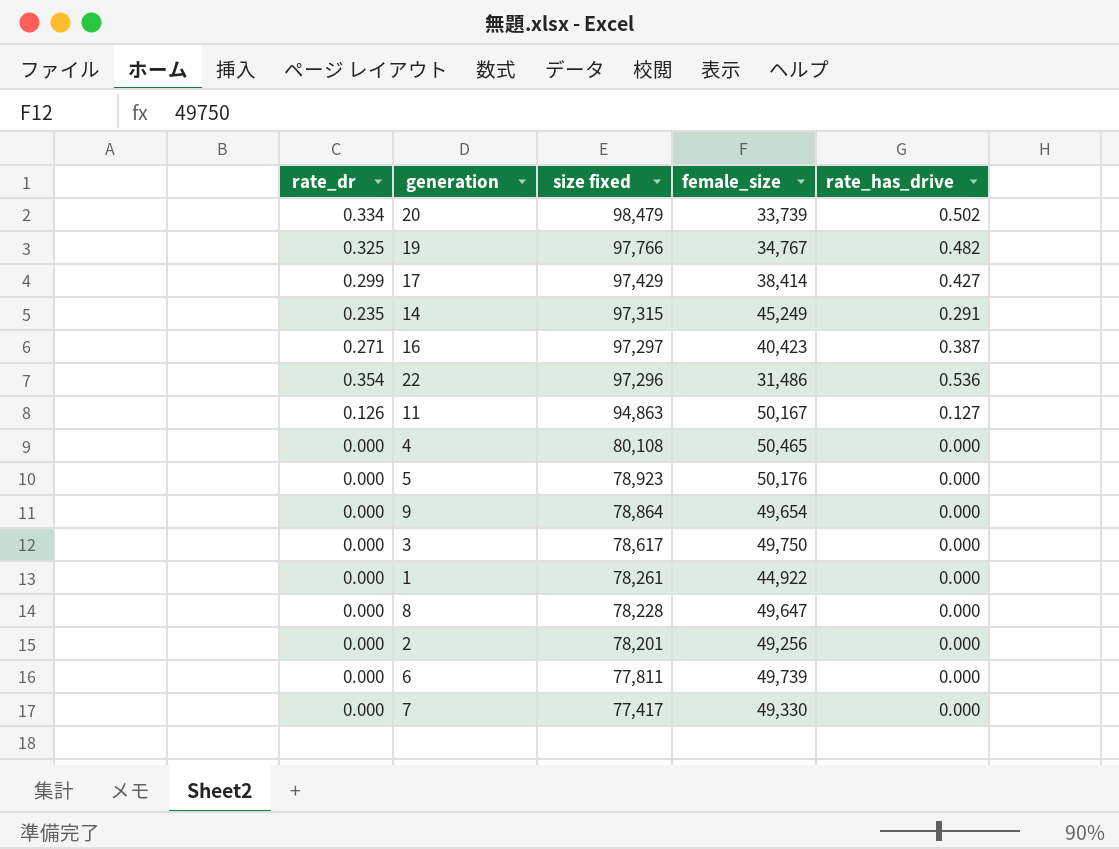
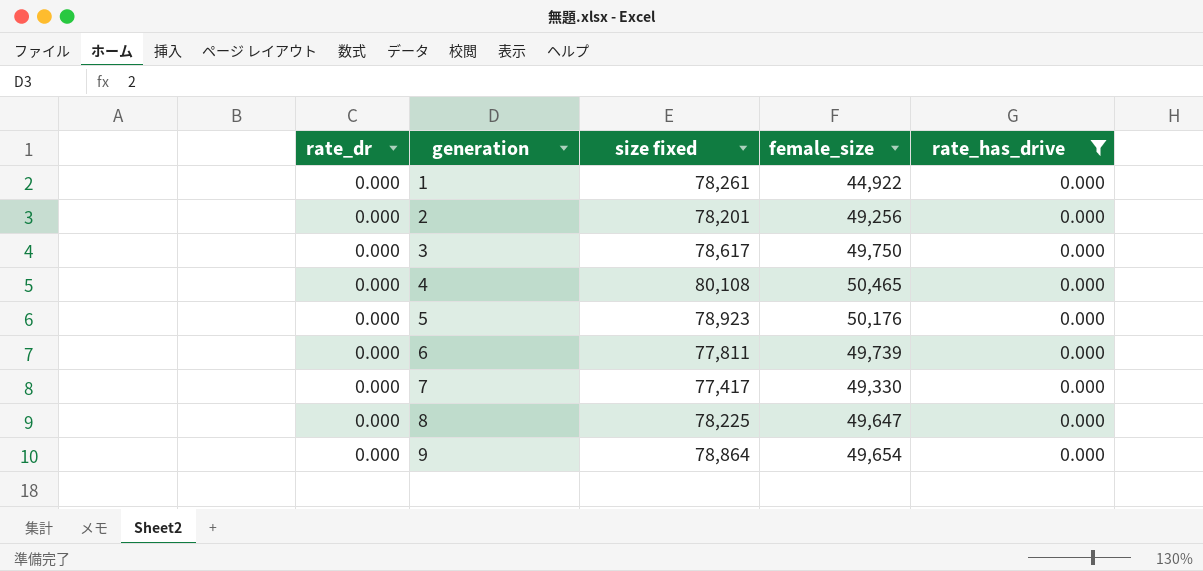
filter: none -> rate_has_drive = 0.000
row order: size fixed descending -> generation ascending
8 | size fixed: 78,228 -> 78,225

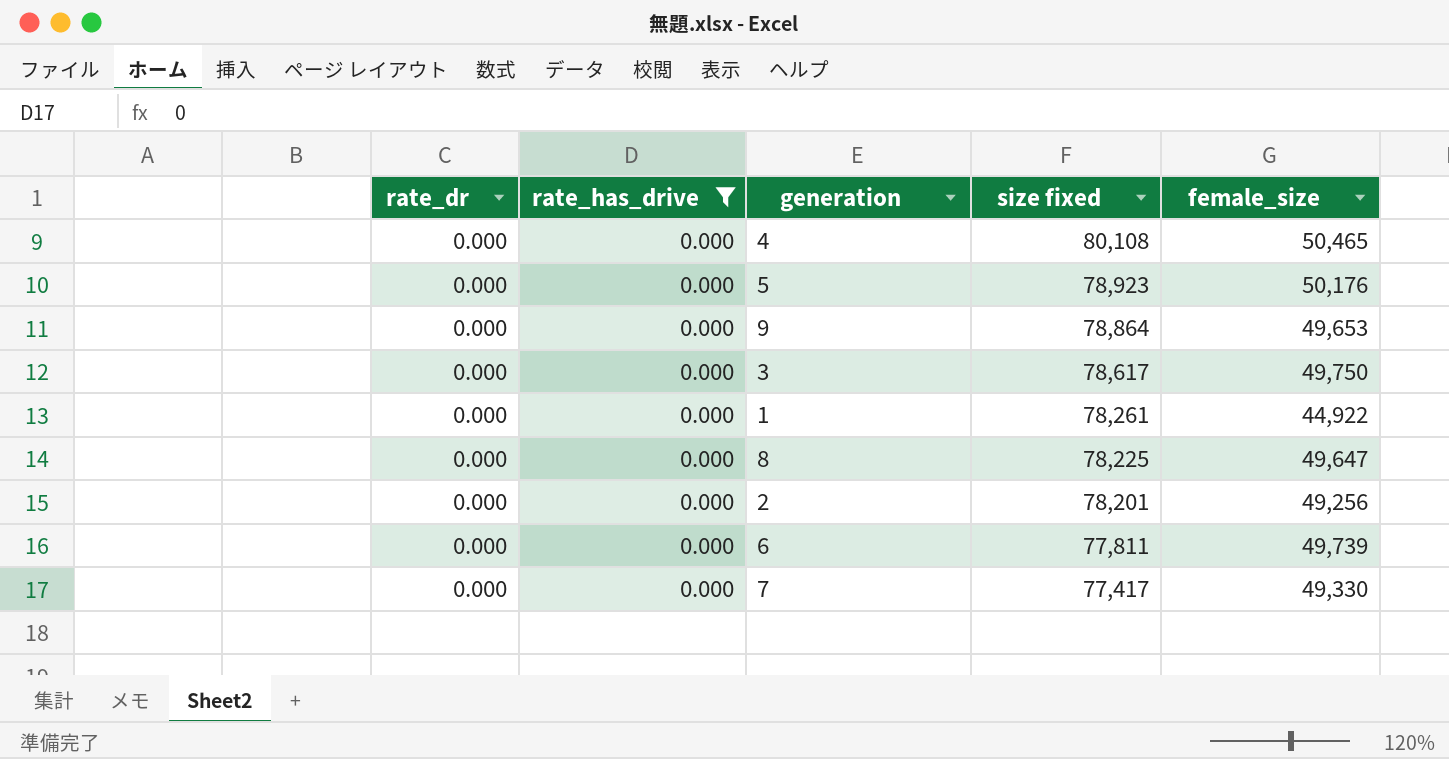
row order: generation ascending -> size fixed descending
column rate_has_drive | position: 5 -> 2
9 | female_size: 49,654 -> 49,653

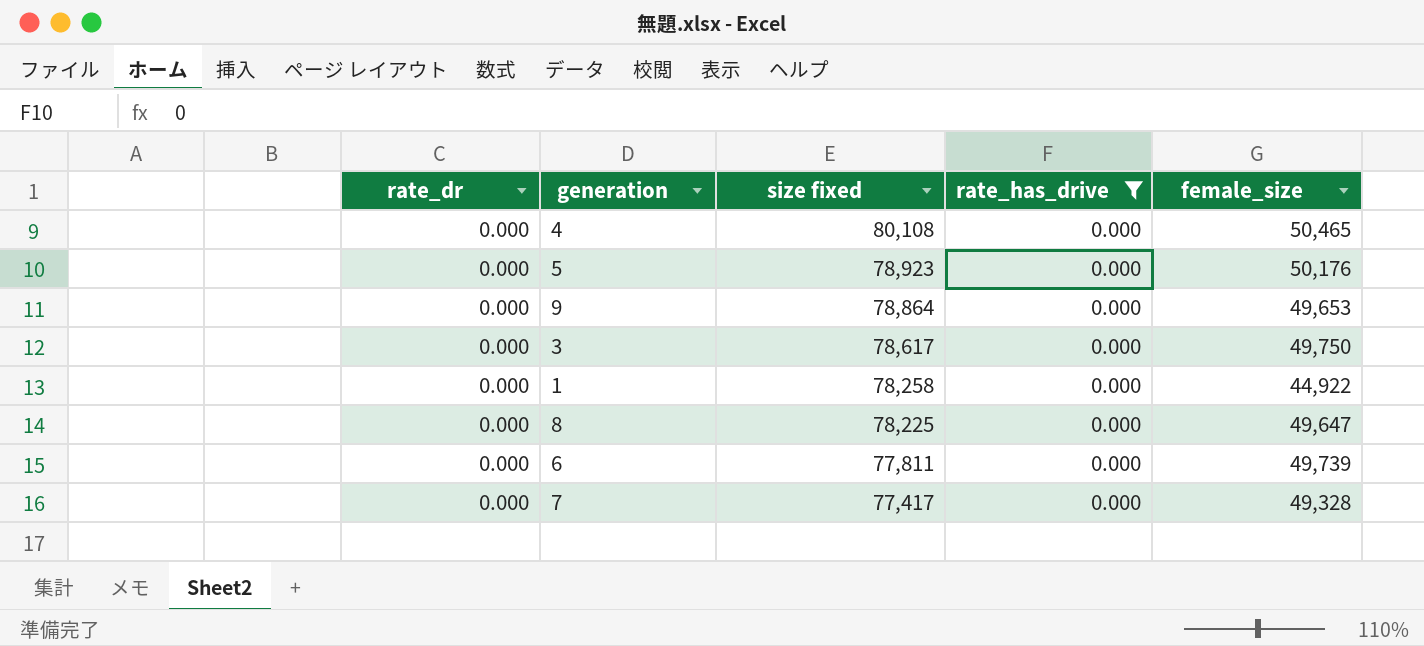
column rate_has_drive | position: 2 -> 4
row 2: 0.000 | 0.000 | 78,201 | 49,256 -> none
1 | size fixed: 78,261 -> 78,258
7 | female_size: 49,330 -> 49,328

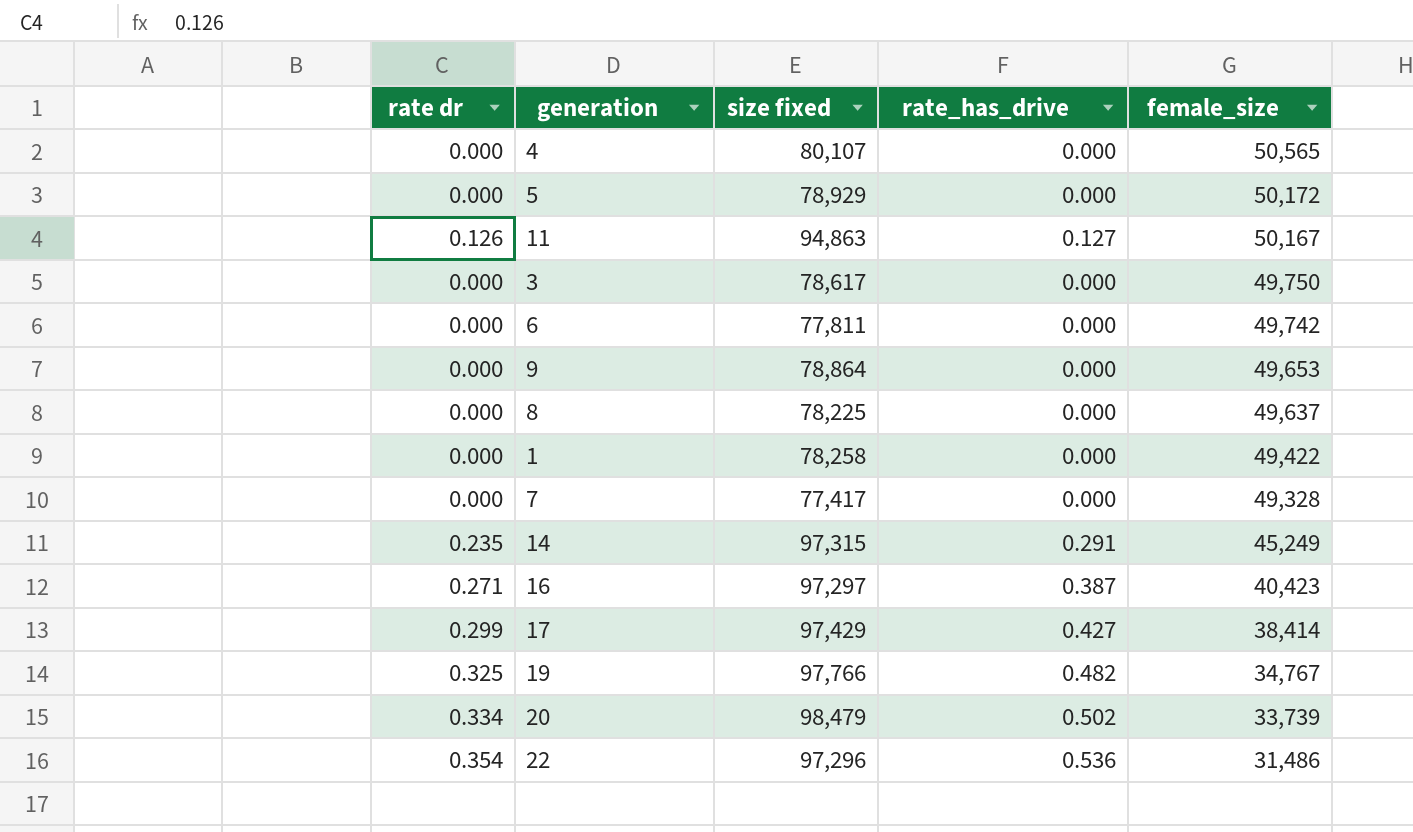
filter: rate_has_drive = 0.000 -> none
row order: size fixed descending -> female_size descending
column name: rate_dr -> rate dr
4 | size fixed: 80,108 -> 80,107
4 | female_size: 50,465 -> 50,565
5 | size fixed: 78,923 -> 78,929
5 | female_size: 50,176 -> 50,172
6 | female_size: 49,739 -> 49,742
8 | female_size: 49,647 -> 49,637
1 | female_size: 44,922 -> 49,422

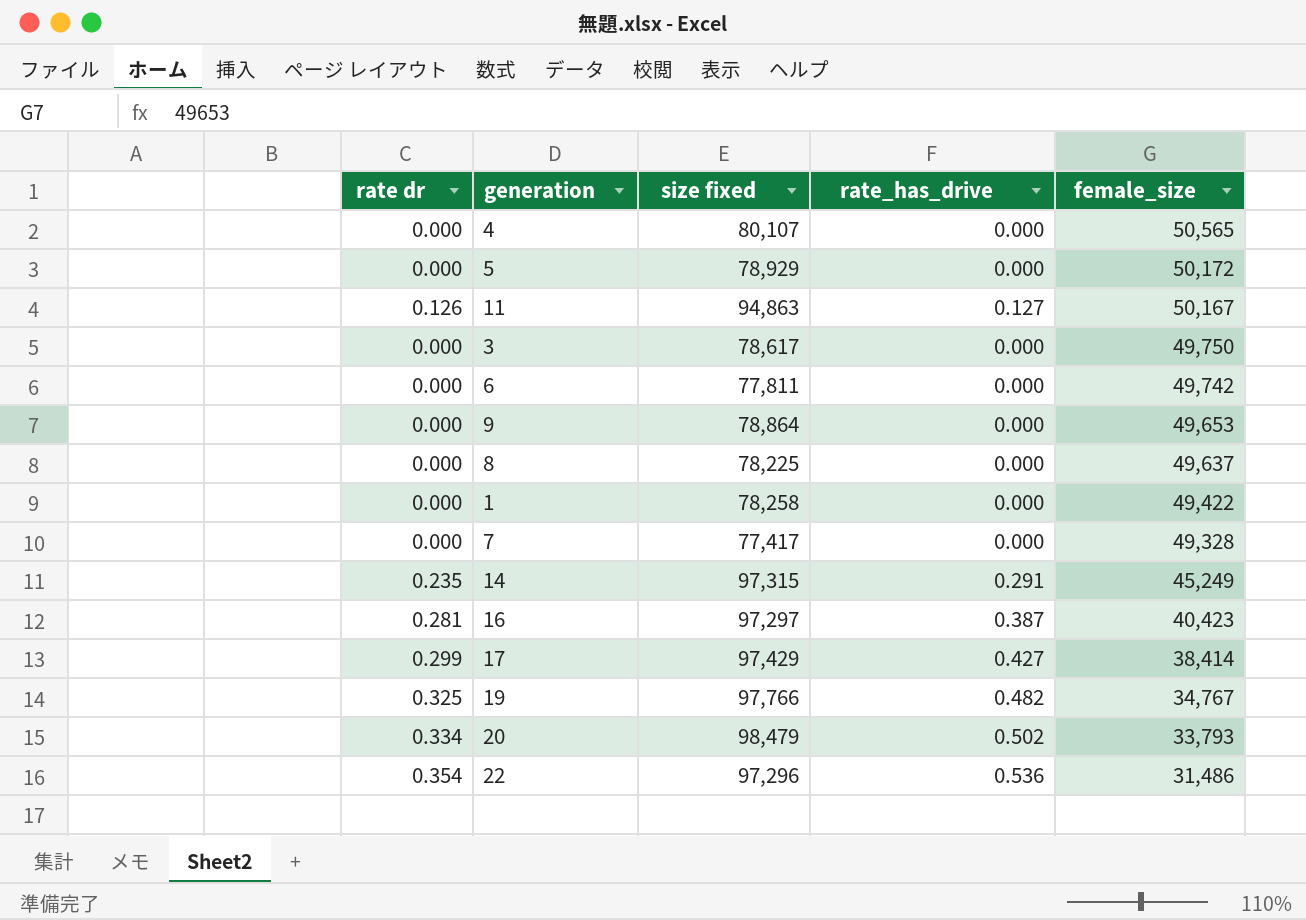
16 | rate dr: 0.271 -> 0.281
20 | female_size: 33,739 -> 33,793

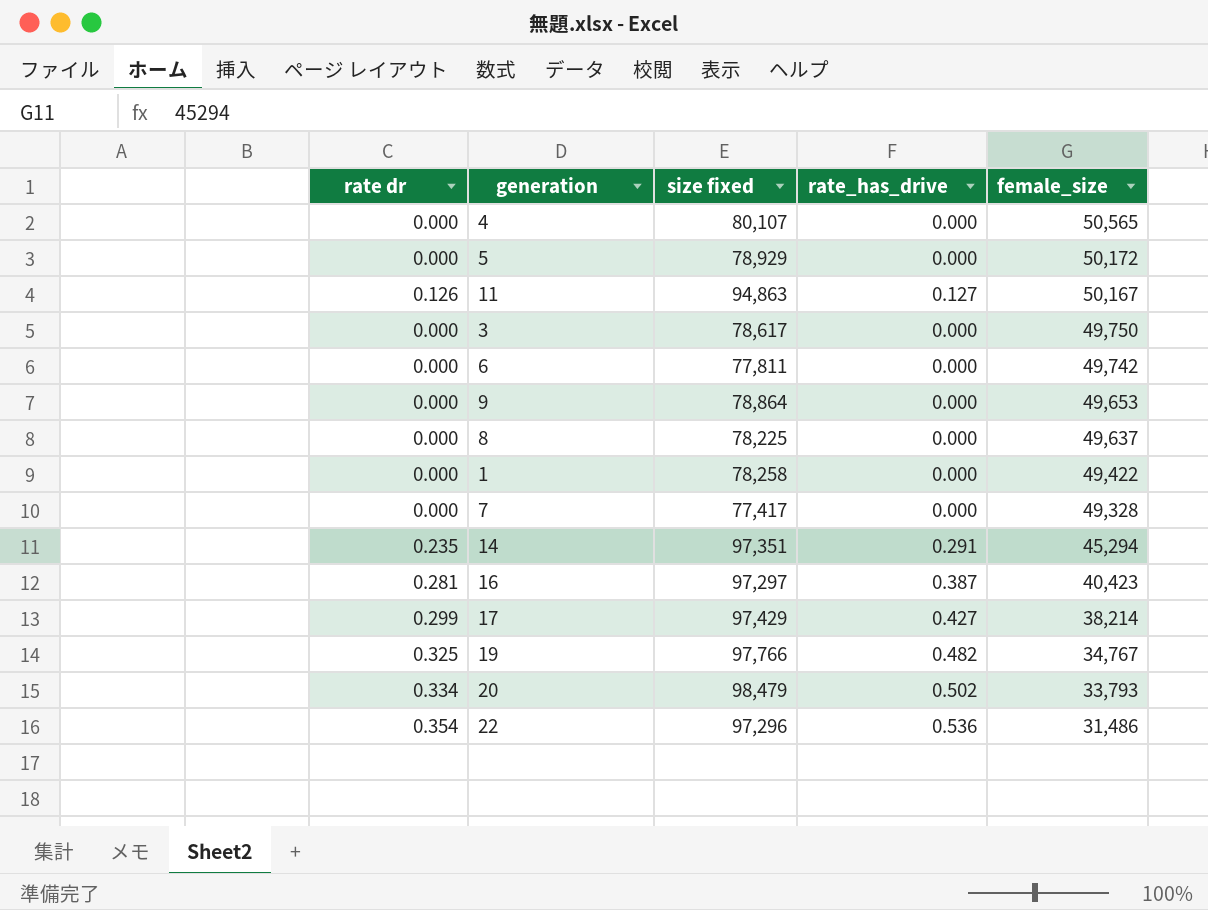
14 | size fixed: 97,315 -> 97,351
14 | female_size: 45,249 -> 45,294
17 | female_size: 38,414 -> 38,214

